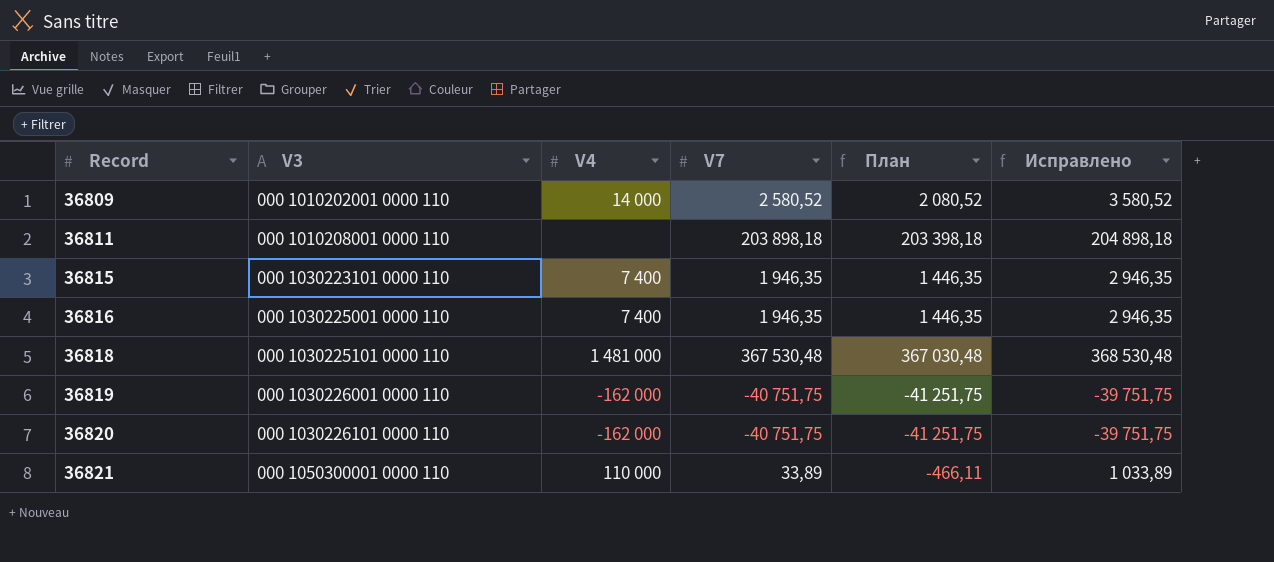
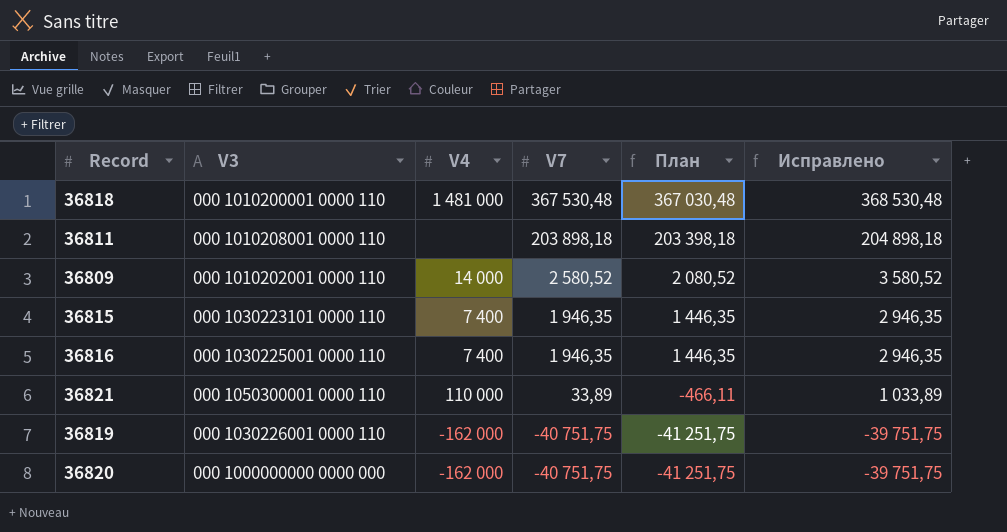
row order: Record ascending -> V7 descending
36818 | V3: 000 1030225101 0000 110 -> 000 1010200001 0000 110
36820 | V3: 000 1030226101 0000 110 -> 000 1000000000 0000 000

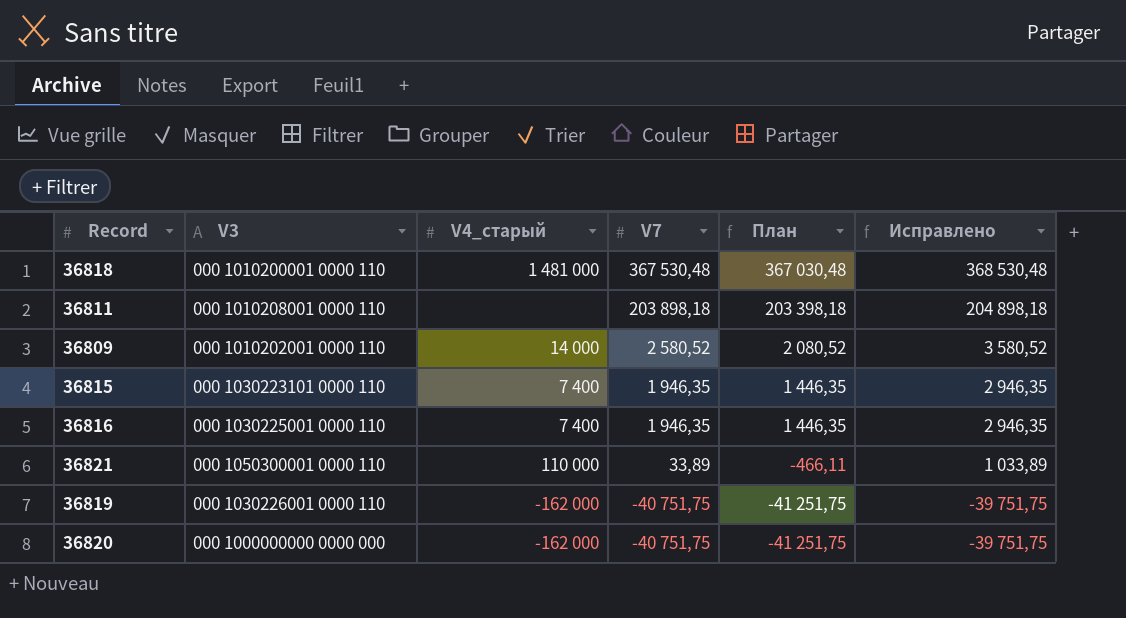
column name: V4 -> V4_старый

